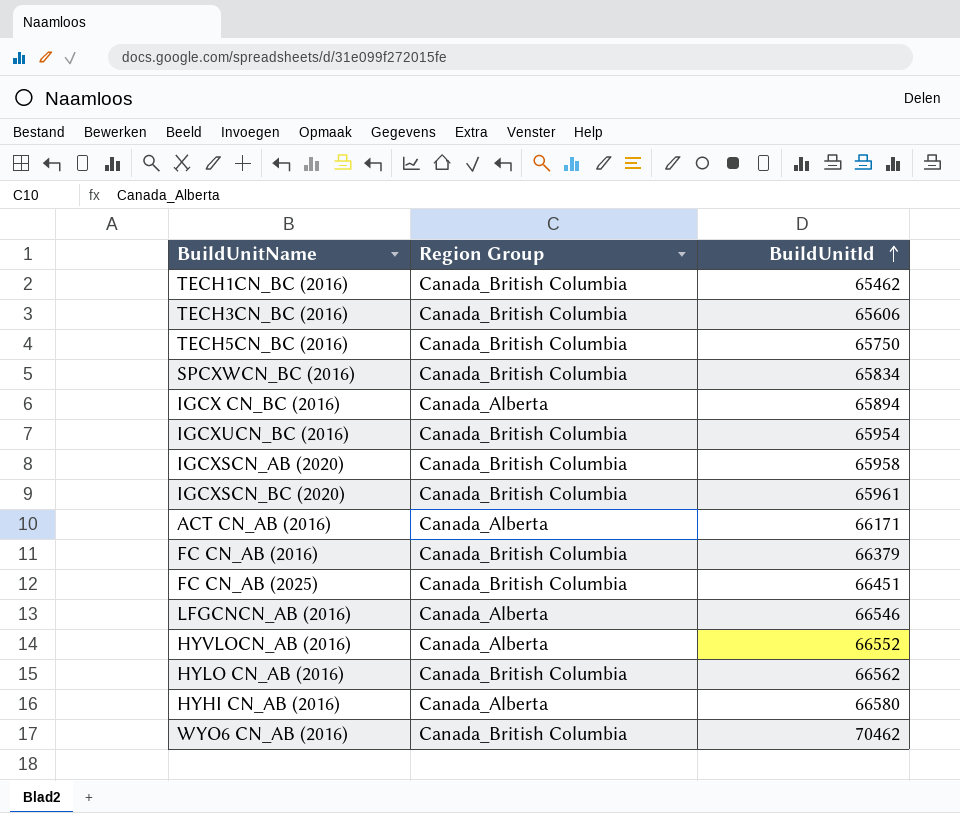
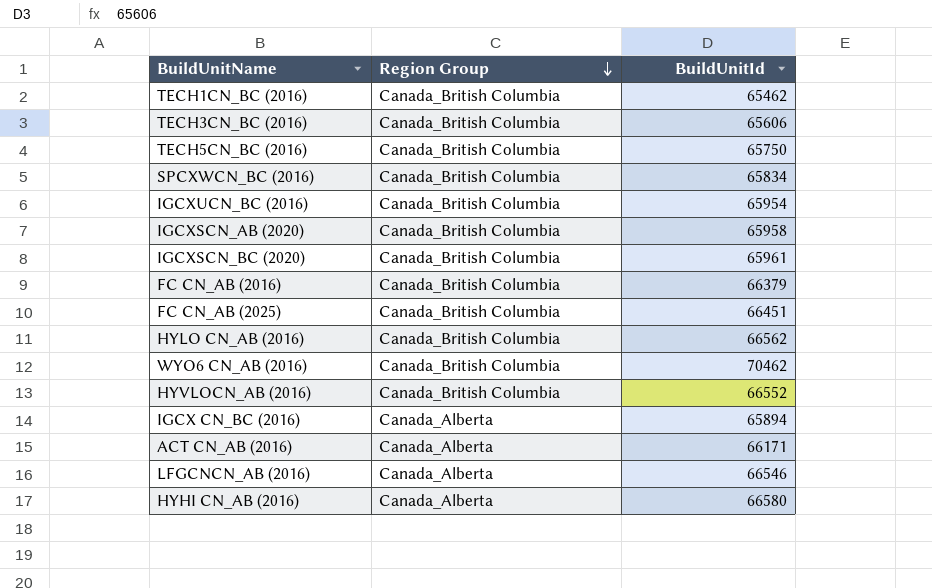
row order: BuildUnitId ascending -> Region Group descending
HYVLOCN_AB (2016) | Region Group: Canada_Alberta -> Canada_British Columbia

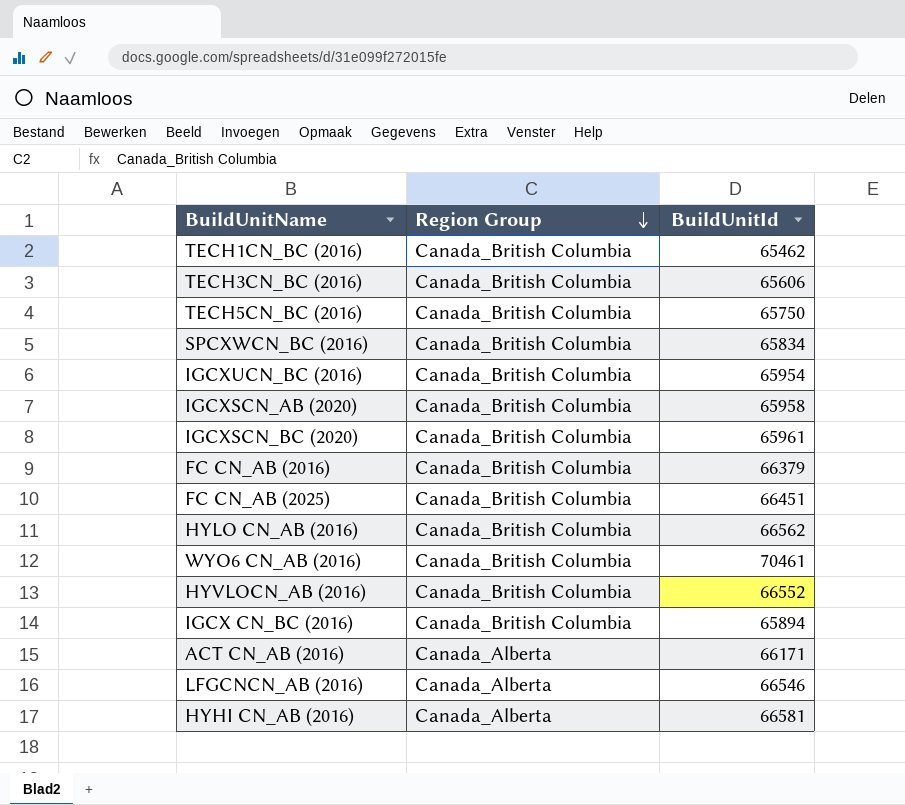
WYO6 CN_AB (2016) | BuildUnitId: 70462 -> 70461
IGCX CN_BC (2016) | Region Group: Canada_Alberta -> Canada_British Columbia
HYHI CN_AB (2016) | BuildUnitId: 66580 -> 66581

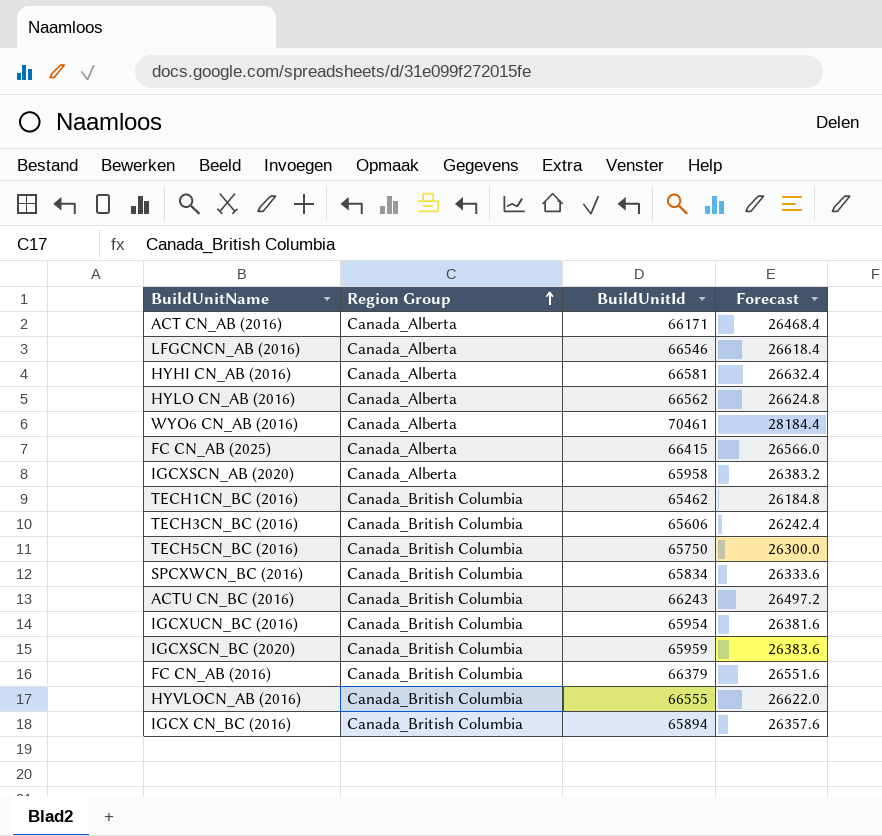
row order: Region Group descending -> Region Group ascending
column Forecast | formula: none -> [BuildUnitId] * 0.4
HYLO CN_AB (2016) | Region Group: Canada_British Columbia -> Canada_Alberta
WYO6 CN_AB (2016) | Region Group: Canada_British Columbia -> Canada_Alberta
FC CN_AB (2025) | Region Group: Canada_British Columbia -> Canada_Alberta
FC CN_AB (2025) | BuildUnitId: 66451 -> 66415
IGCXSCN_AB (2020) | Region Group: Canada_British Columbia -> Canada_Alberta
row ACTU CN_BC (2016): none -> Canada_British Columbia | 66243 | 26497.2
IGCXSCN_BC (2020) | BuildUnitId: 65961 -> 65959
HYVLOCN_AB (2016) | BuildUnitId: 66552 -> 66555

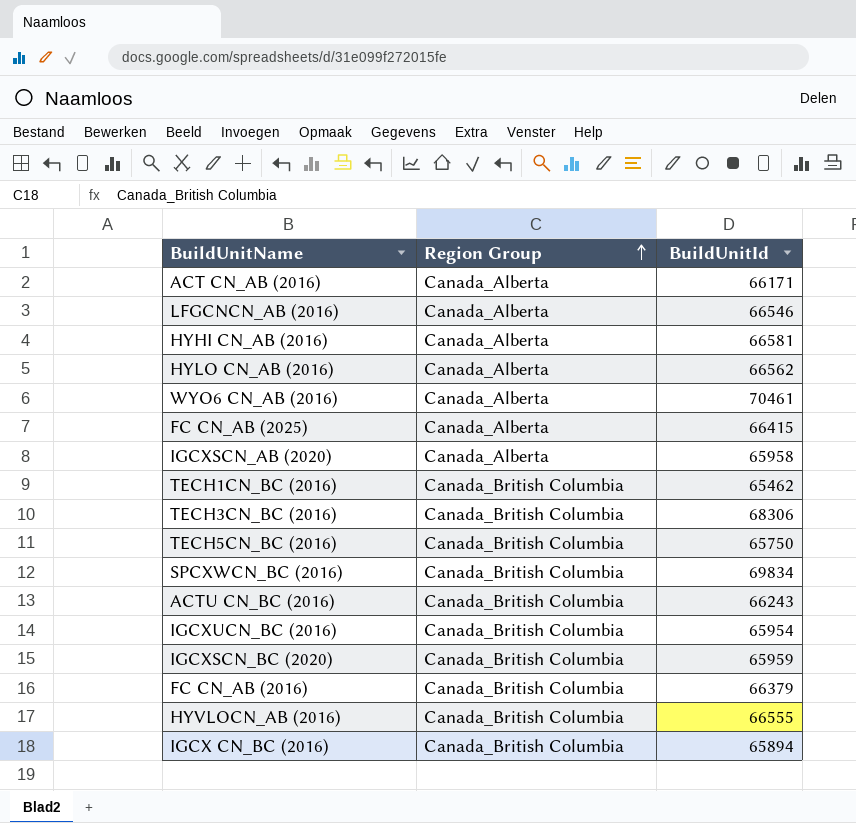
column Forecast | formula: [BuildUnitId] * 0.4 -> none
TECH3CN_BC (2016) | BuildUnitId: 65606 -> 68306
SPCXWCN_BC (2016) | BuildUnitId: 65834 -> 69834

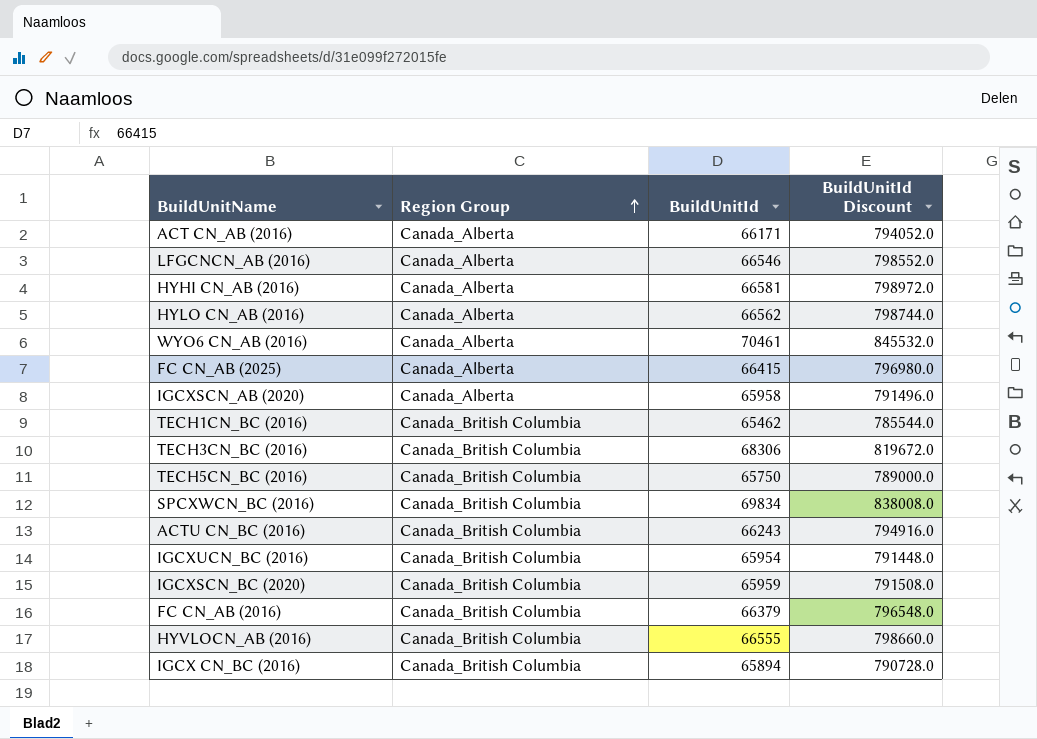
column BuildUnitId Discount | formula: none -> [BuildUnitId] * 12

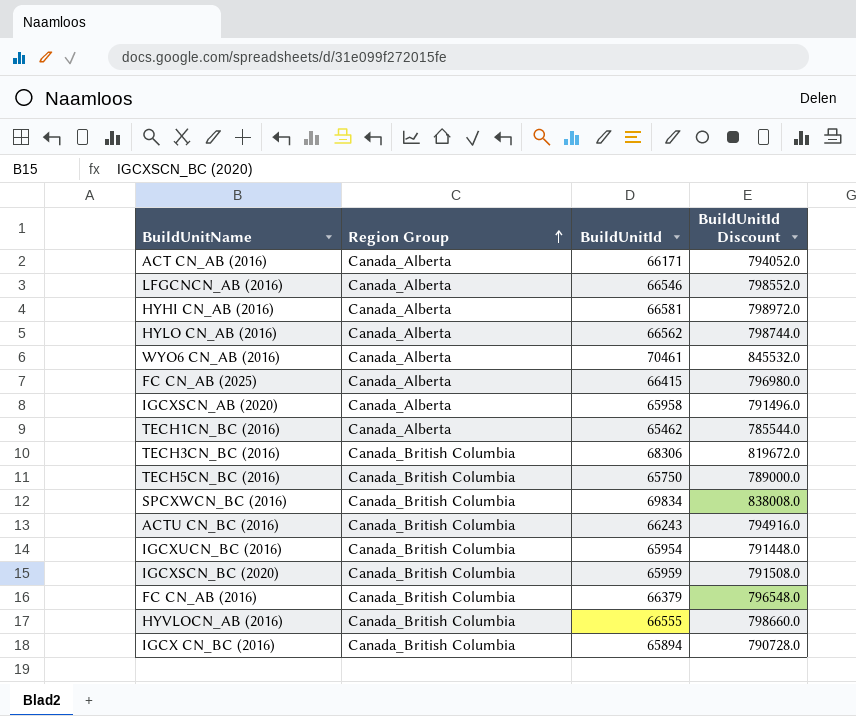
TECH1CN_BC (2016) | Region Group: Canada_British Columbia -> Canada_Alberta

